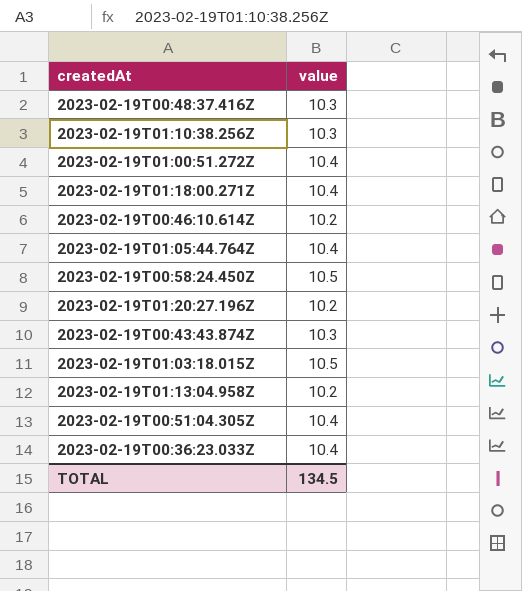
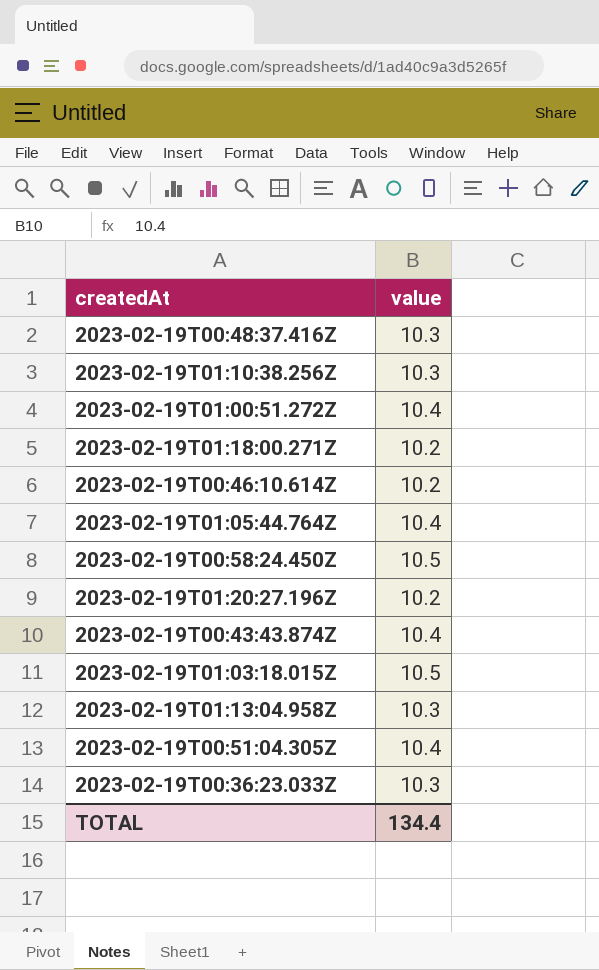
2023-02-19T01:18:00.271Z | value: 10.4 -> 10.2
2023-02-19T00:43:43.874Z | value: 10.3 -> 10.4
2023-02-19T01:13:04.958Z | value: 10.2 -> 10.3
2023-02-19T00:36:23.033Z | value: 10.4 -> 10.3
TOTAL | value: 134.5 -> 134.4

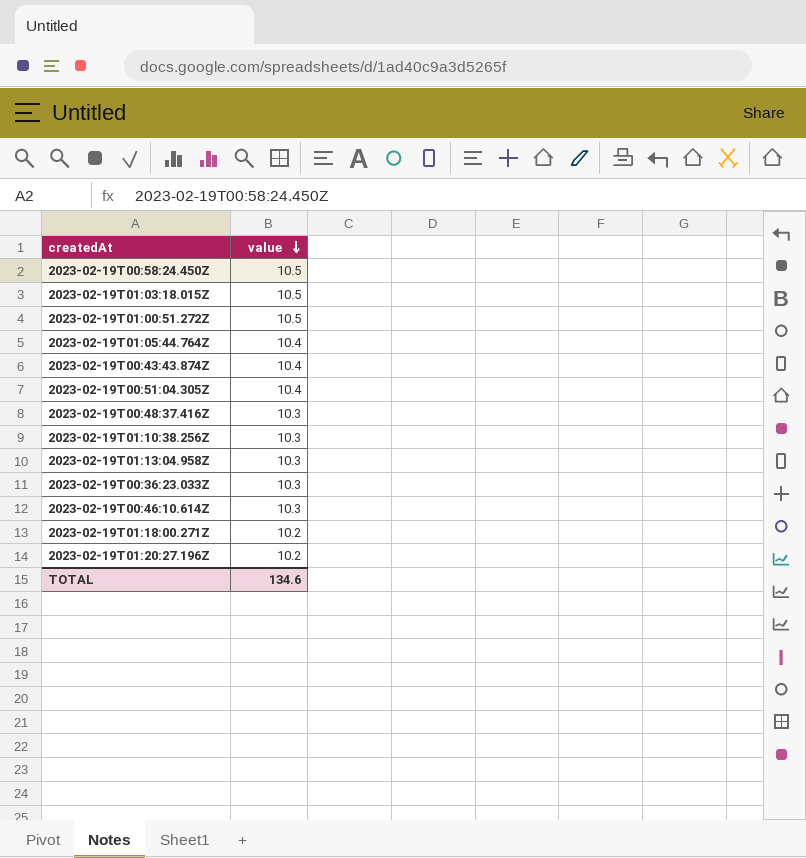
row order: none -> value descending
2023-02-19T01:00:51.272Z | value: 10.4 -> 10.5
2023-02-19T00:46:10.614Z | value: 10.2 -> 10.3
TOTAL | value: 134.4 -> 134.6

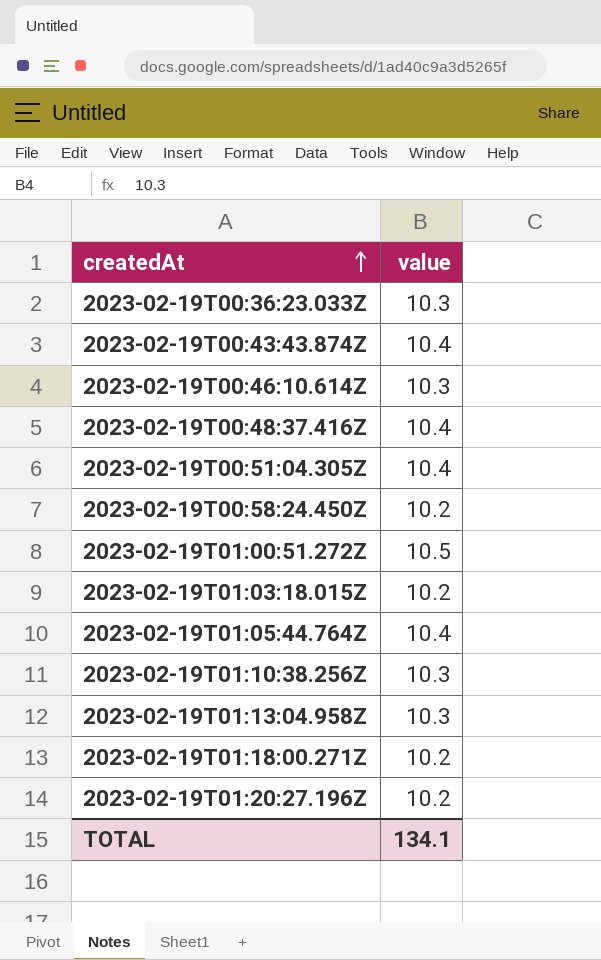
row order: value descending -> createdAt ascending
2023-02-19T00:48:37.416Z | value: 10.3 -> 10.4
2023-02-19T00:58:24.450Z | value: 10.5 -> 10.2
2023-02-19T01:03:18.015Z | value: 10.5 -> 10.2
TOTAL | value: 134.6 -> 134.1

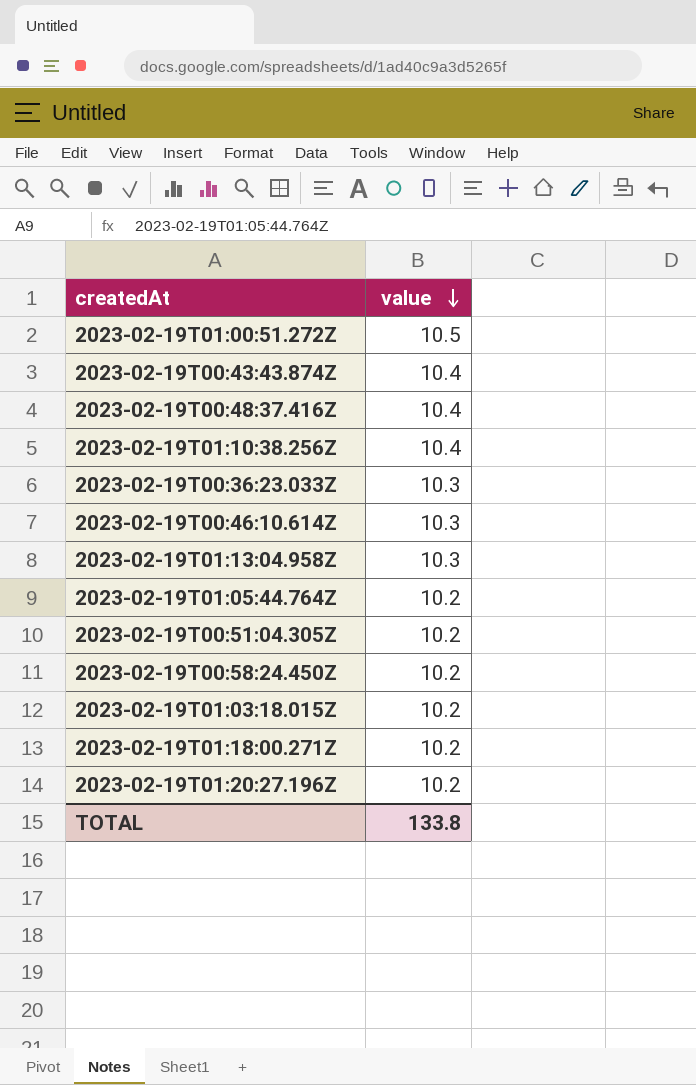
row order: createdAt ascending -> value descending
2023-02-19T01:10:38.256Z | value: 10.3 -> 10.4
2023-02-19T01:05:44.764Z | value: 10.4 -> 10.2
2023-02-19T00:51:04.305Z | value: 10.4 -> 10.2
TOTAL | value: 134.1 -> 133.8

